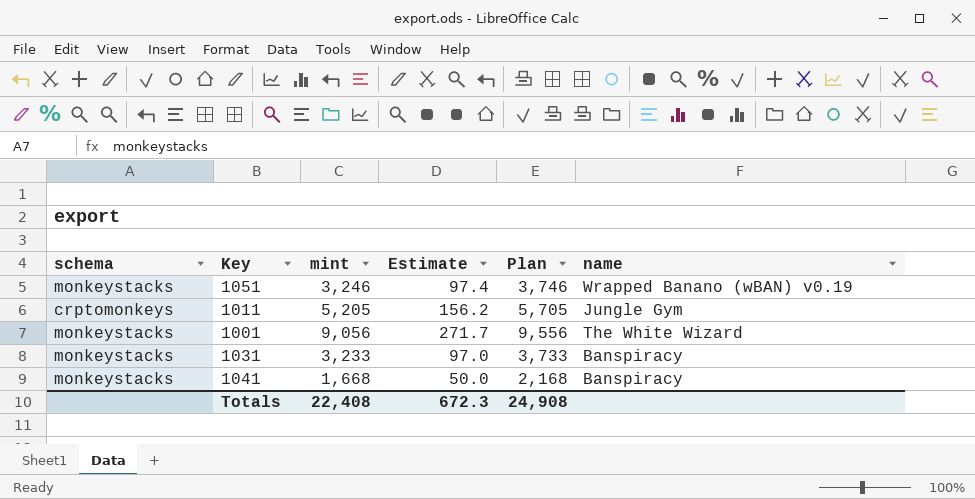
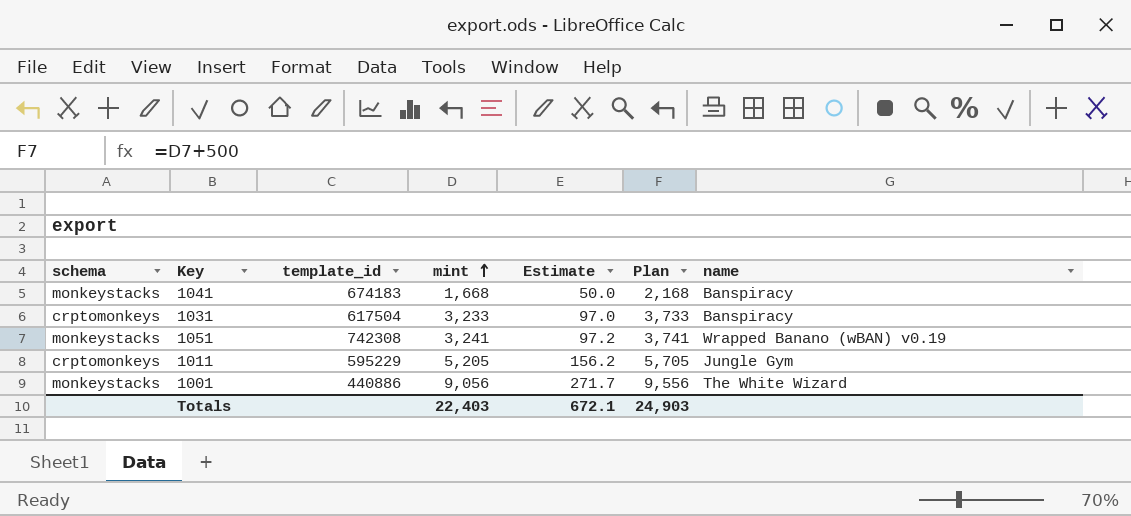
row order: none -> mint ascending
column template_id | position: none -> 3
1031 | schema: monkeystacks -> crptomonkeys
1051 | mint: 3,246 -> 3,241
1051 | Estimate: 97.4 -> 97.2
1051 | Plan: 3,746 -> 3,741
Totals | mint: 22,408 -> 22,403
Totals | Estimate: 672.3 -> 672.1
Totals | Plan: 24,908 -> 24,903

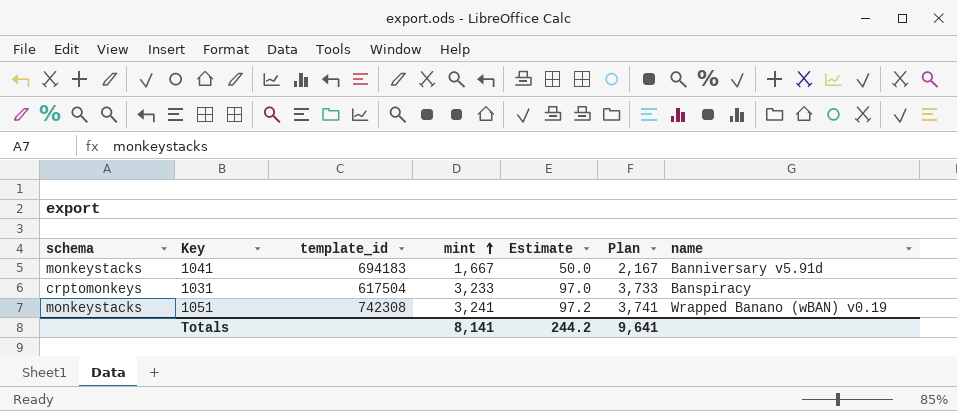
row 1011: crptomonkeys | 595229 | 5,205 | 156.2 | 5,705 | Jungle Gym -> none
row 1001: monkeystacks | 440886 | 9,056 | 271.7 | 9,556 | The White Wizard -> none
1041 | template_id: 674183 -> 694183
1041 | mint: 1,668 -> 1,667
1041 | Plan: 2,168 -> 2,167
1041 | name: Banspiracy -> Banniversary v5.91d
Totals | mint: 22,403 -> 8,141
Totals | Estimate: 672.1 -> 244.2
Totals | Plan: 24,903 -> 9,641

